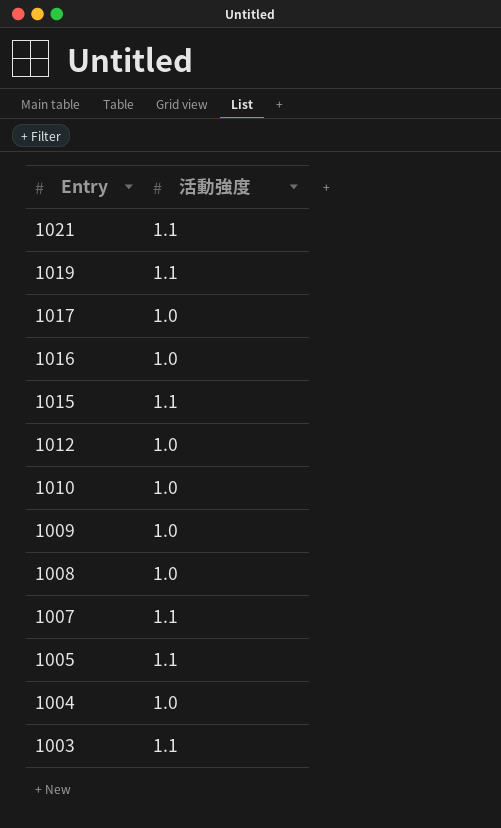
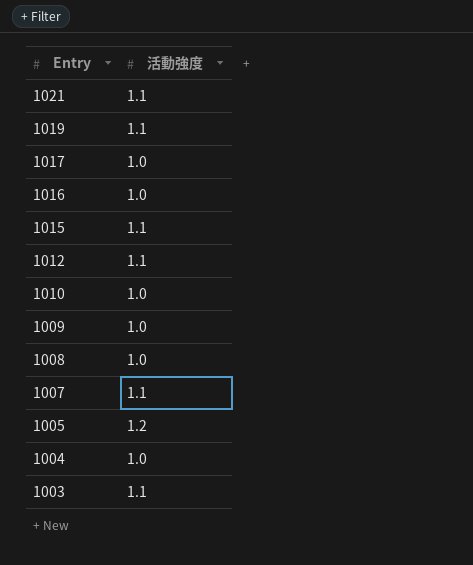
1012 | 活動強度: 1.0 -> 1.1
1005 | 活動強度: 1.1 -> 1.2

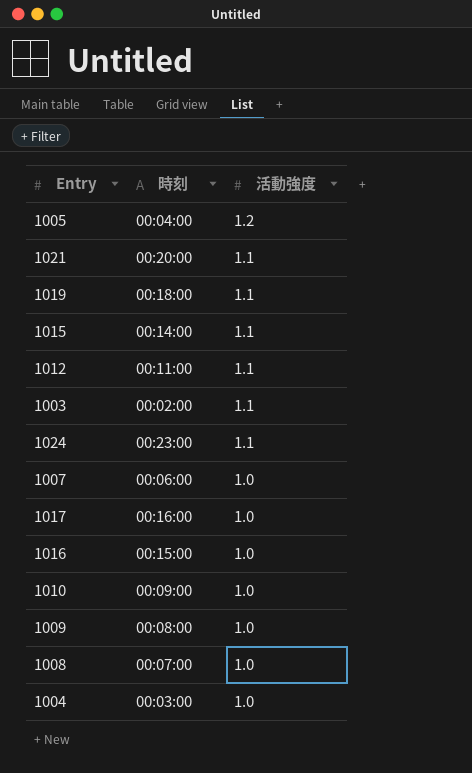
row order: Entry descending -> 活動強度 descending
column 時刻 | position: none -> 2
row 1024: none -> 00:23:00 | 1.1
1007 | 活動強度: 1.1 -> 1.0

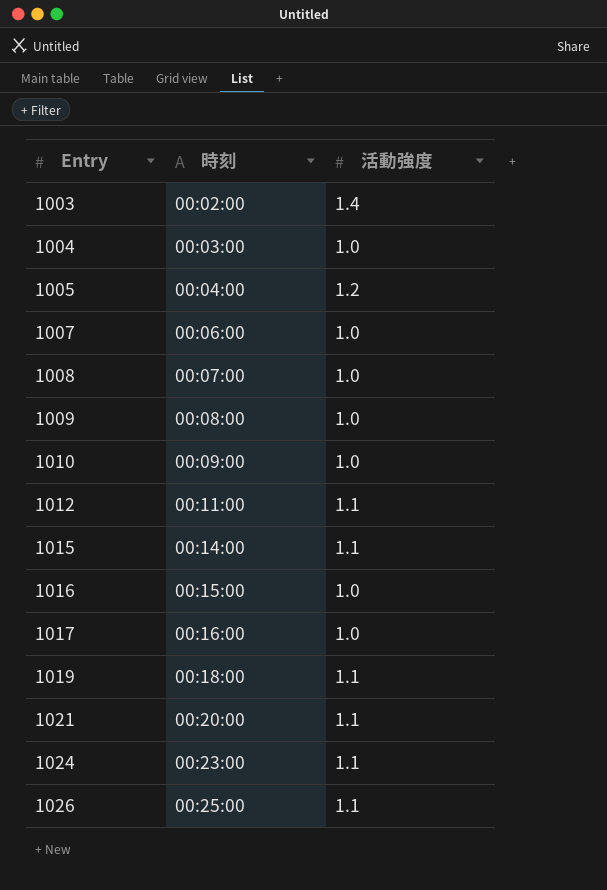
row order: 活動強度 descending -> Entry ascending
1003 | 活動強度: 1.1 -> 1.4
row 1026: none -> 00:25:00 | 1.1

